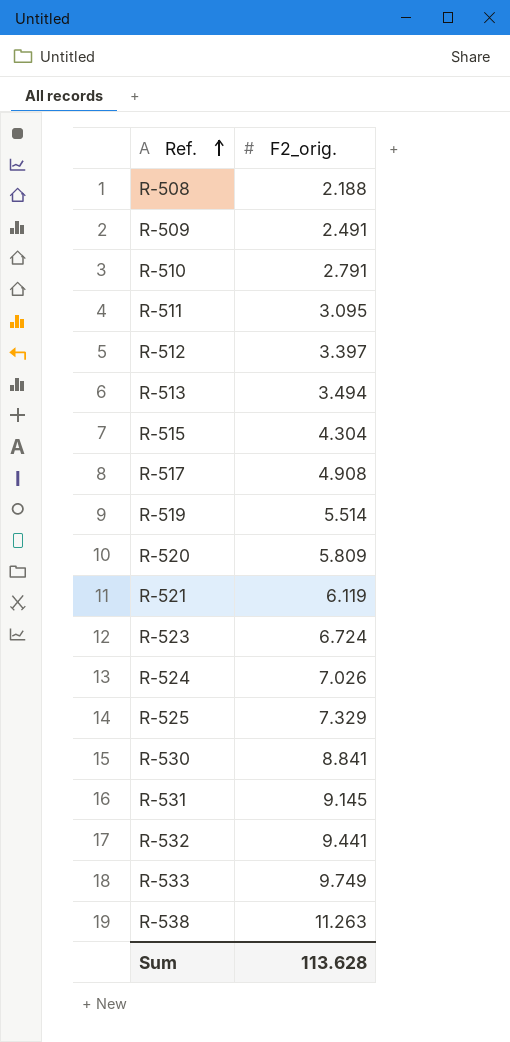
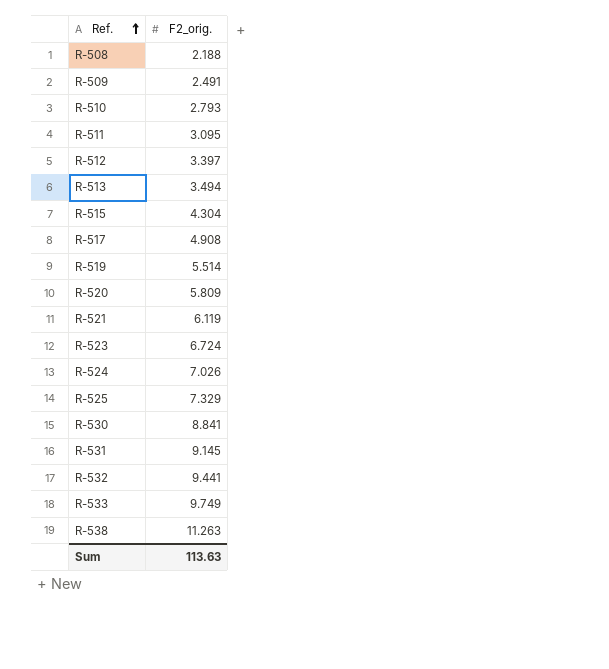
R-510 | F2_orig.: 2.791 -> 2.793
Sum | F2_orig.: 113.628 -> 113.63

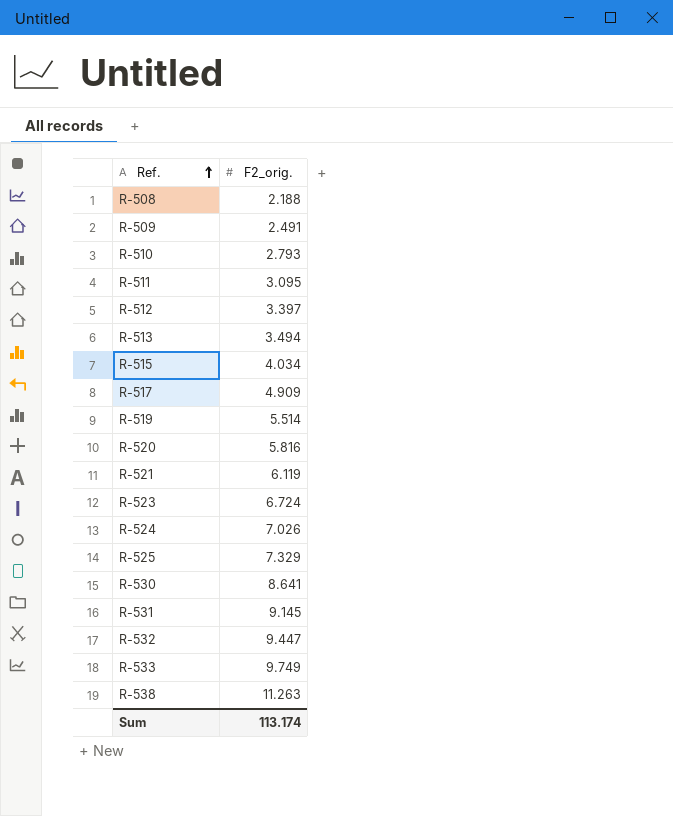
R-515 | F2_orig.: 4.304 -> 4.034
R-517 | F2_orig.: 4.908 -> 4.909
R-520 | F2_orig.: 5.809 -> 5.816
R-530 | F2_orig.: 8.841 -> 8.641
R-532 | F2_orig.: 9.441 -> 9.447
Sum | F2_orig.: 113.63 -> 113.174

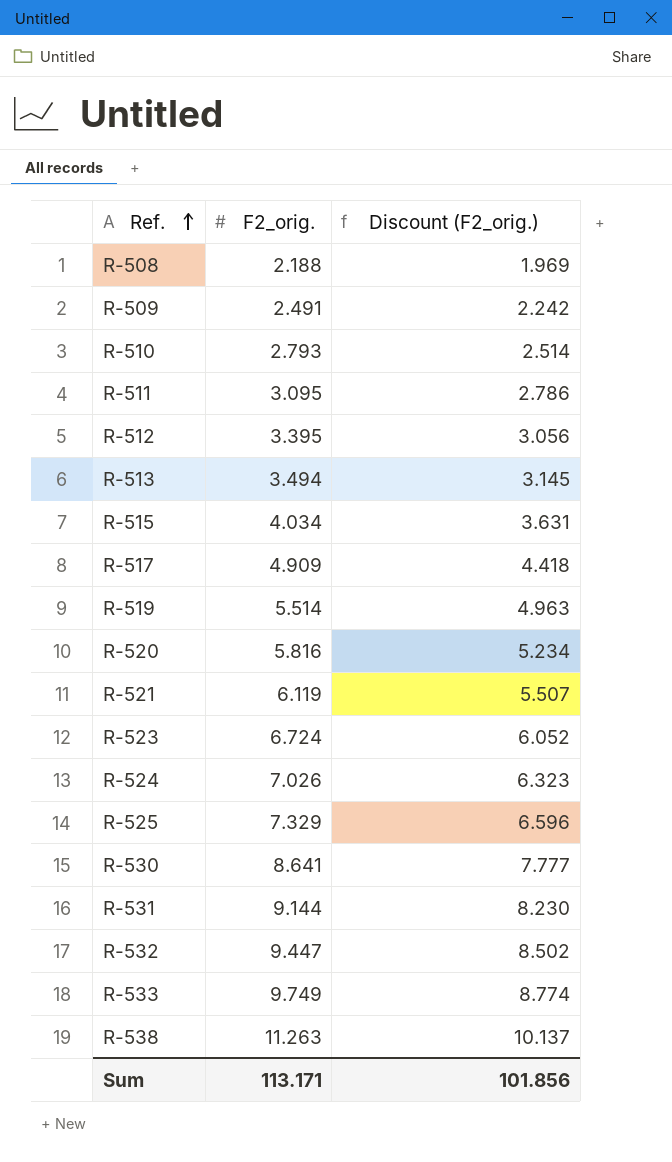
column Discount (F2_orig.) | formula: none -> [F2_orig.] * 0.9
R-512 | F2_orig.: 3.397 -> 3.395
R-531 | F2_orig.: 9.145 -> 9.144
Sum | F2_orig.: 113.174 -> 113.171

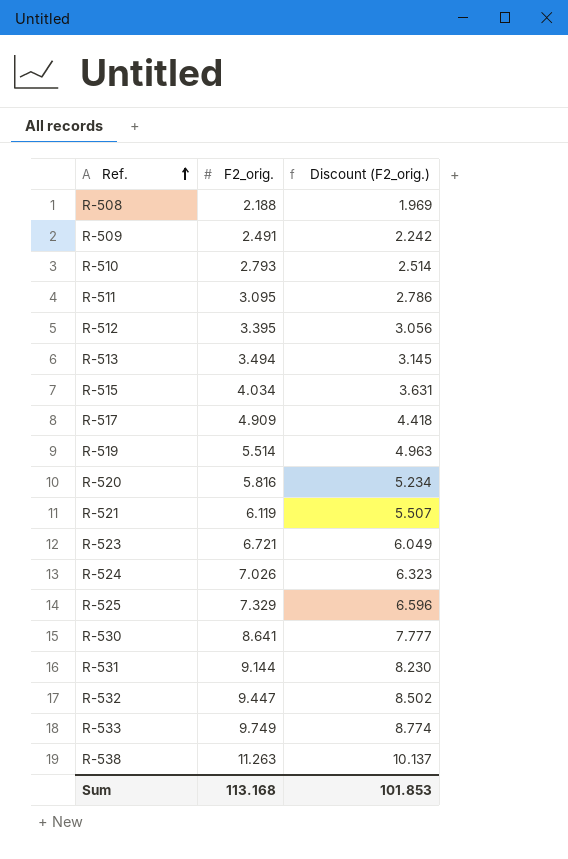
R-523 | F2_orig.: 6.724 -> 6.721
R-523 | Discount (F2_orig.): 6.052 -> 6.049
Sum | F2_orig.: 113.171 -> 113.168
Sum | Discount (F2_orig.): 101.856 -> 101.853

